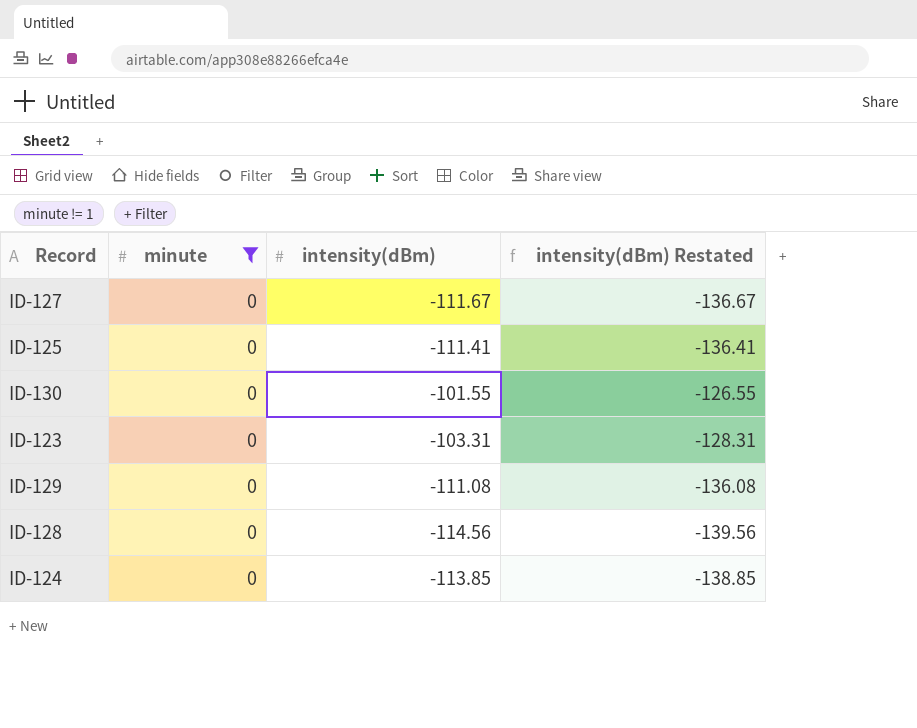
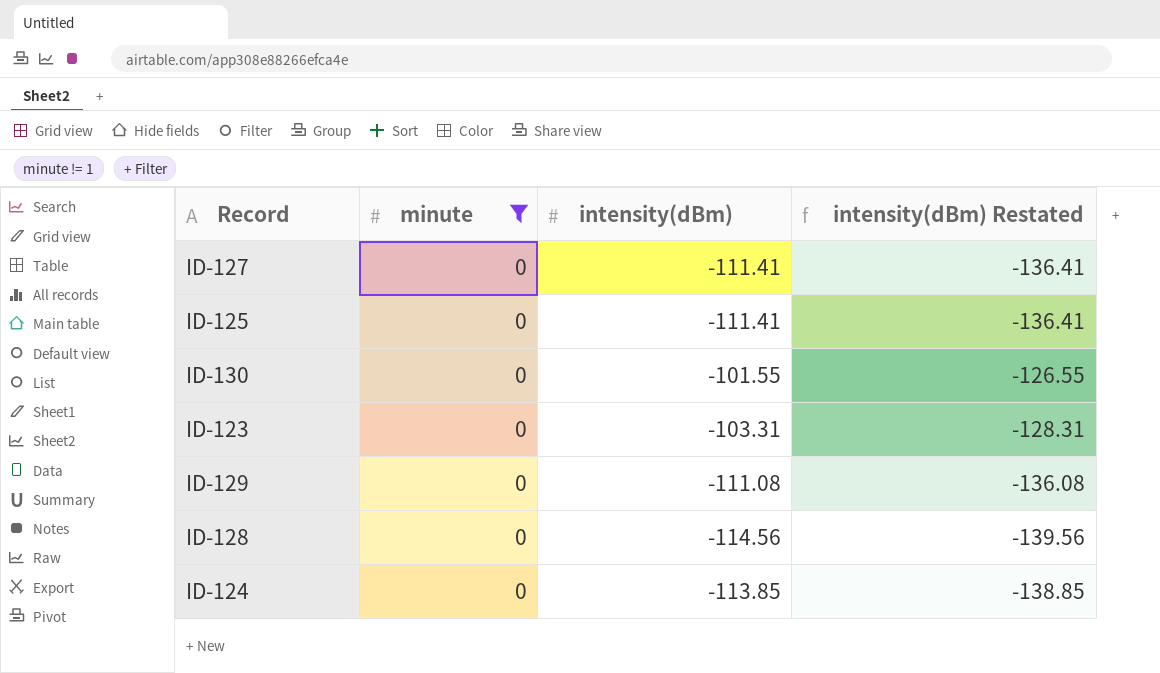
ID-127 | intensity(dBm): -111.67 -> -111.41
ID-127 | intensity(dBm) Restated: -136.67 -> -136.41

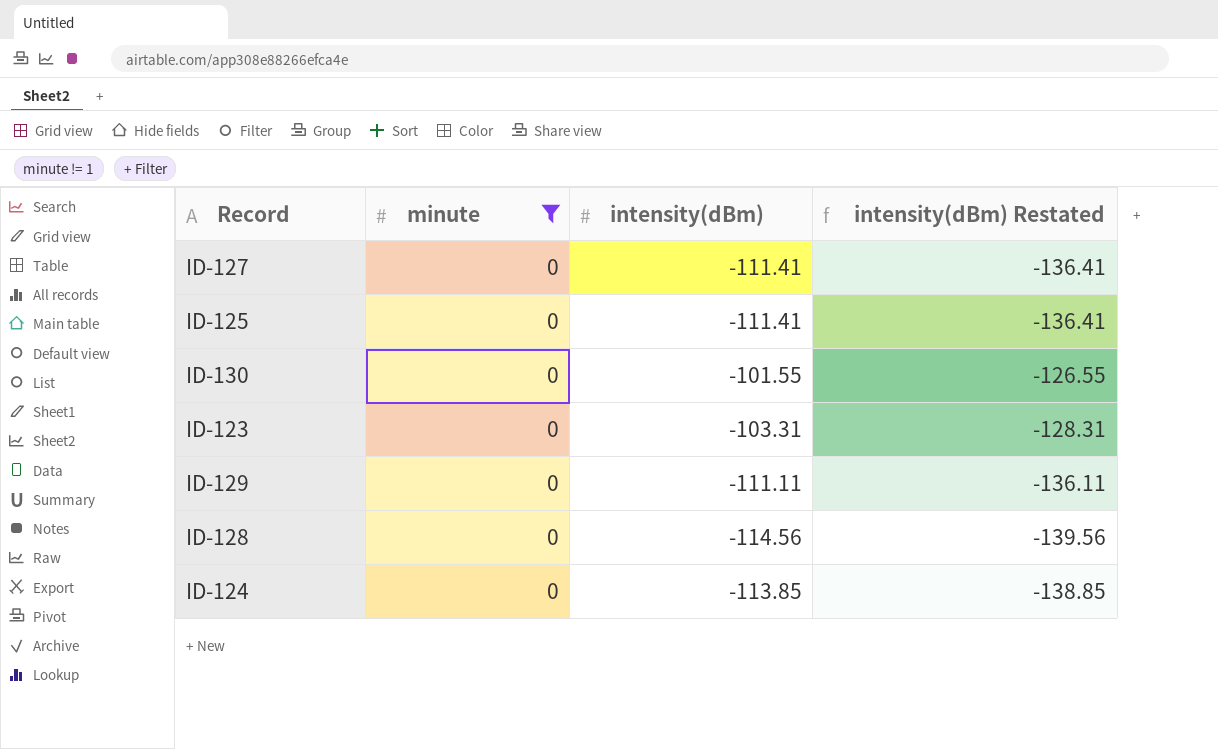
ID-129 | intensity(dBm): -111.08 -> -111.11
ID-129 | intensity(dBm) Restated: -136.08 -> -136.11

